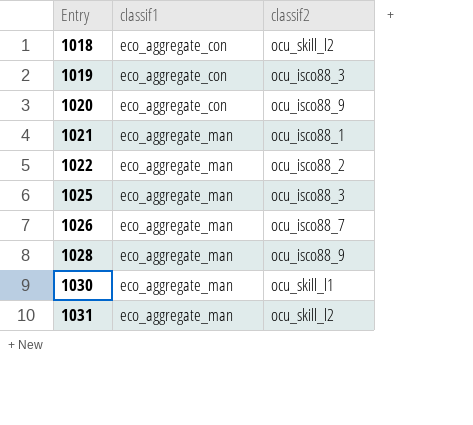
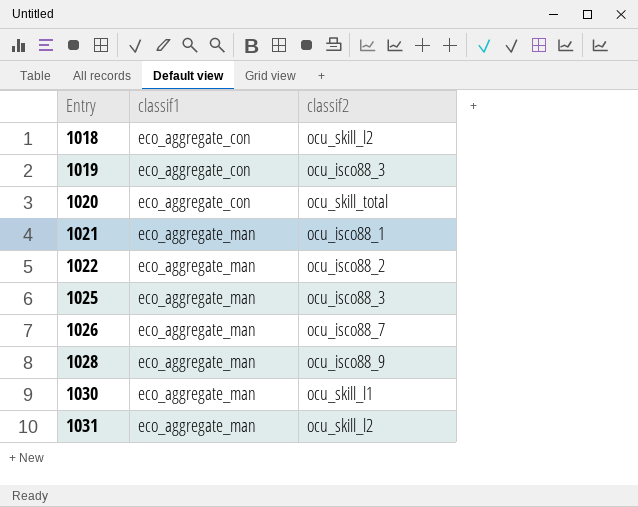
1020 | classif2: ocu_isco88_9 -> ocu_skill_total

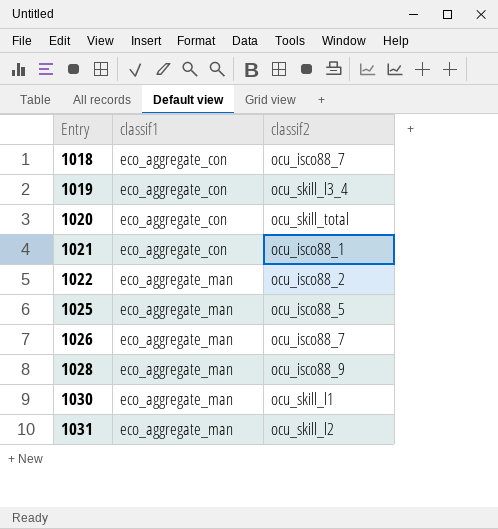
1018 | classif2: ocu_skill_l2 -> ocu_isco88_7
1019 | classif2: ocu_isco88_3 -> ocu_skill_l3_4
1021 | classif1: eco_aggregate_man -> eco_aggregate_con
1025 | classif2: ocu_isco88_3 -> ocu_isco88_5

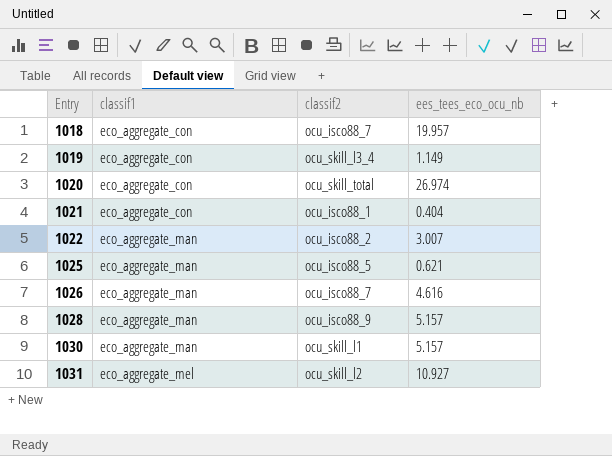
column ees_tees_eco_ocu_nb | position: none -> 4
1031 | classif1: eco_aggregate_man -> eco_aggregate_mel

